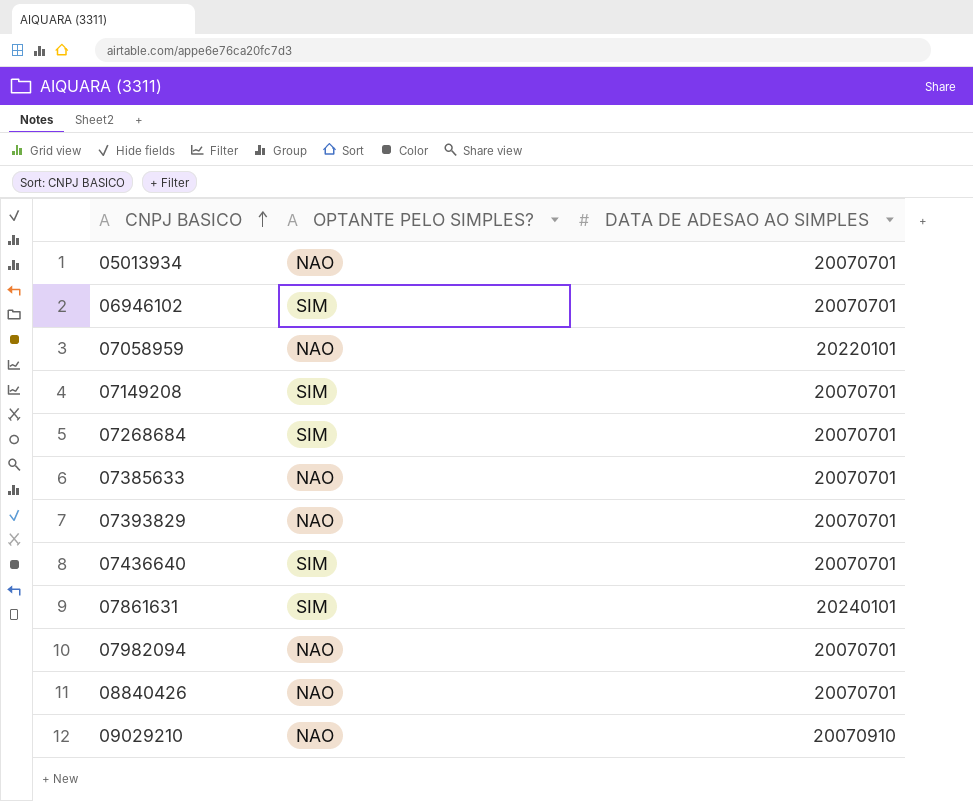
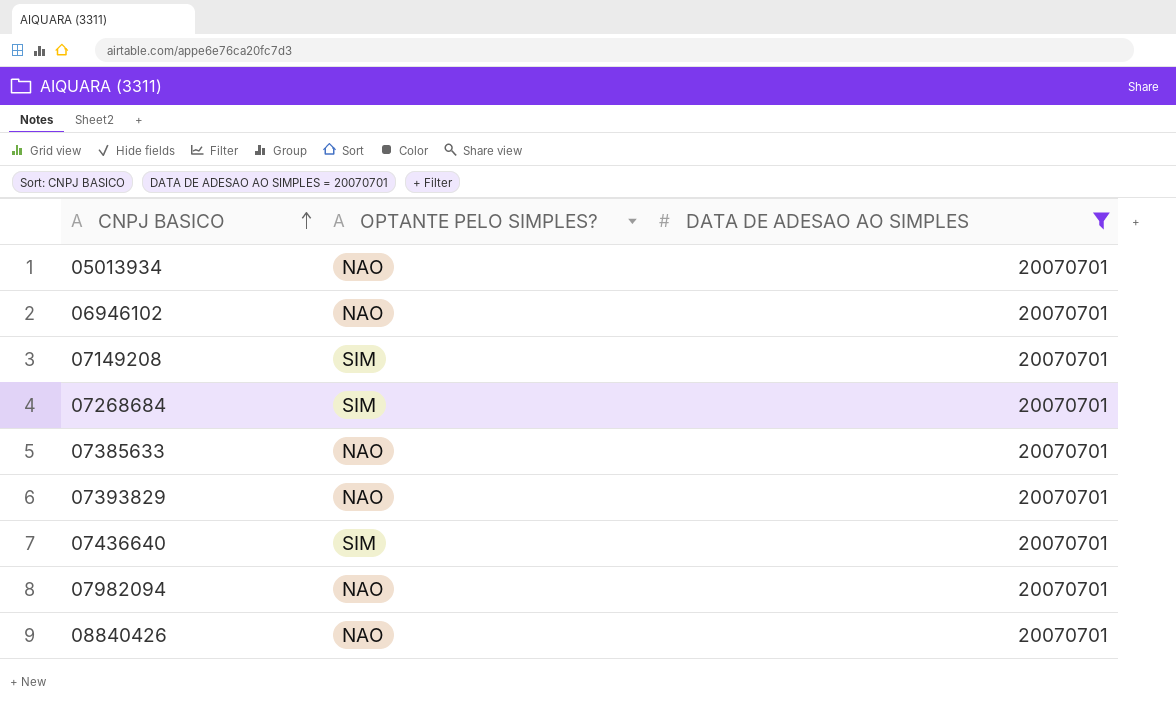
filter: none -> DATA DE ADESAO AO SIMPLES = 20070701
06946102 | OPTANTE PELO SIMPLES?: SIM -> NAO

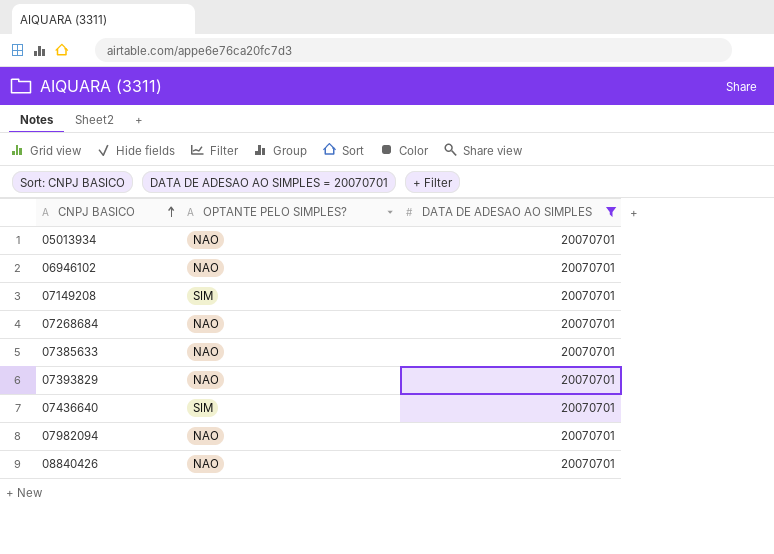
07268684 | OPTANTE PELO SIMPLES?: SIM -> NAO

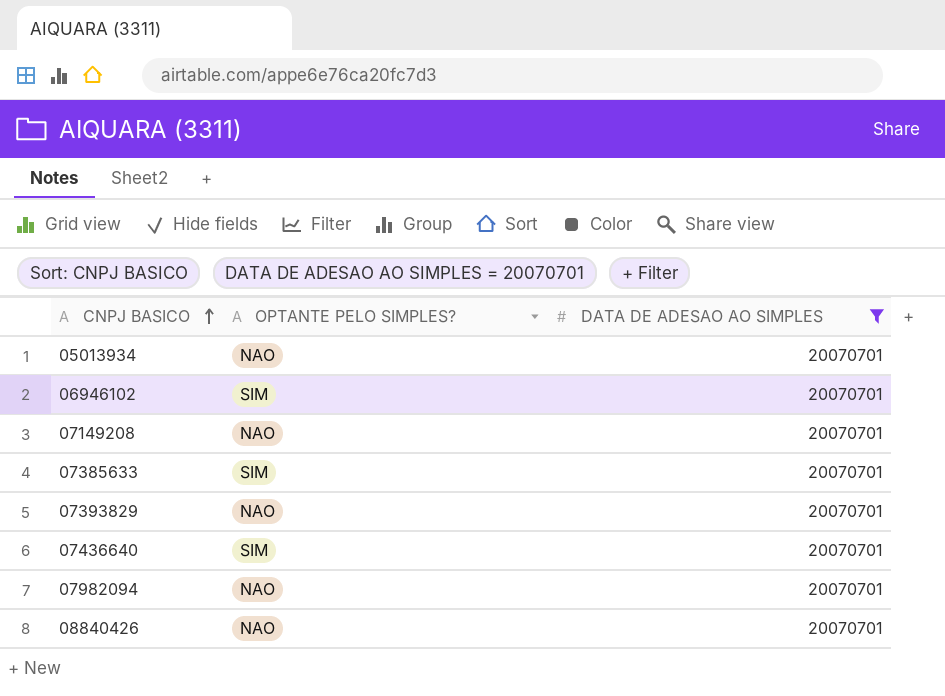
row 07268684: NAO | 20070701 -> none
06946102 | OPTANTE PELO SIMPLES?: NAO -> SIM
07149208 | OPTANTE PELO SIMPLES?: SIM -> NAO
07385633 | OPTANTE PELO SIMPLES?: NAO -> SIM

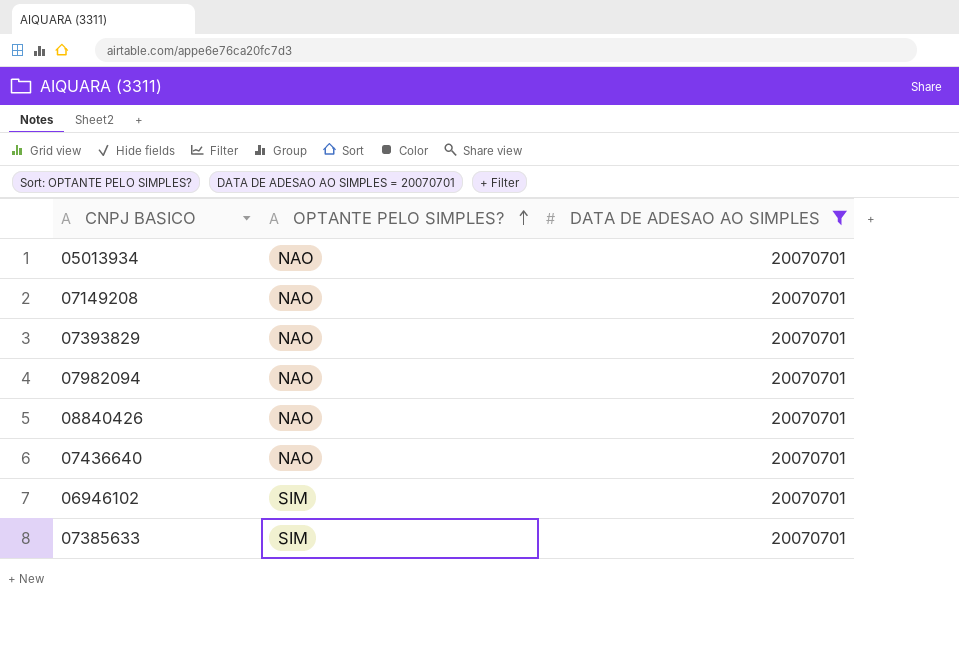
row order: CNPJ BASICO ascending -> OPTANTE PELO SIMPLES? ascending
07436640 | OPTANTE PELO SIMPLES?: SIM -> NAO

